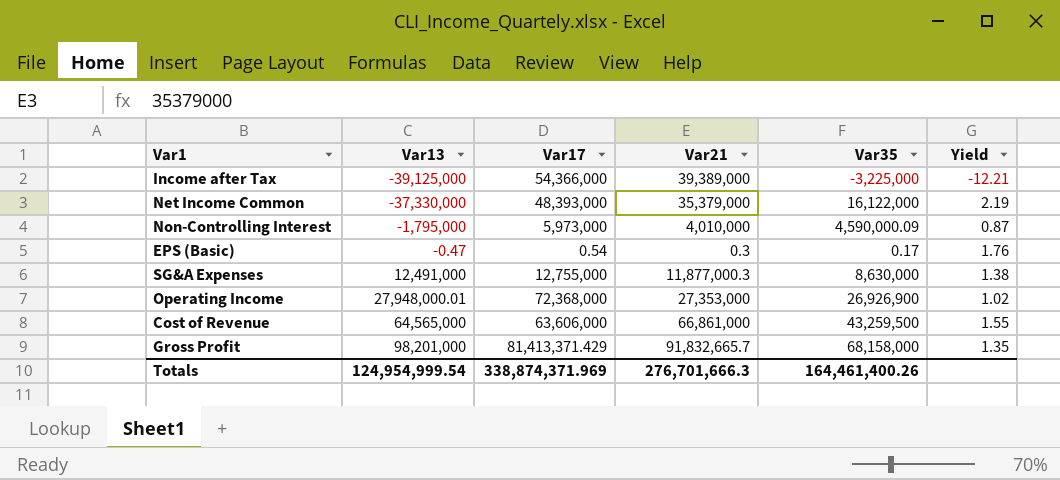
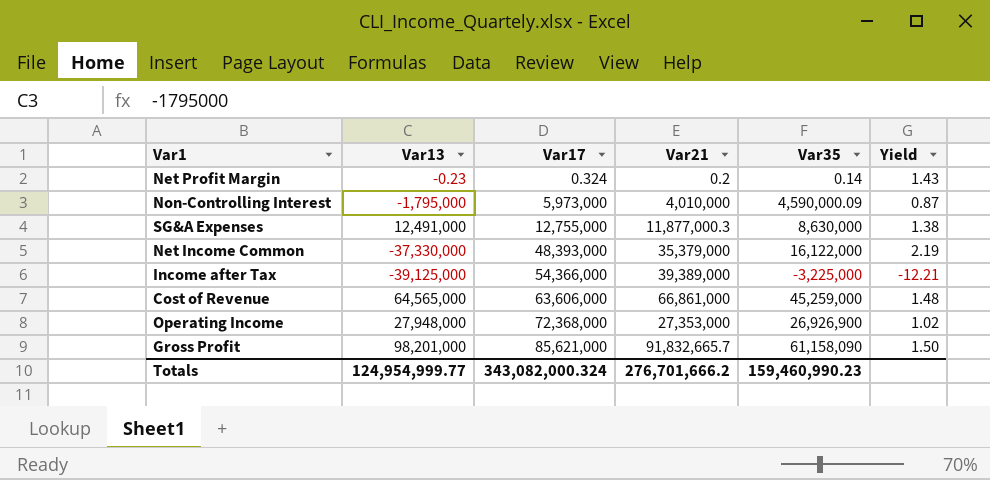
row order: Var13 ascending -> Var17 ascending
row EPS (Basic): -0.47 | 0.54 | 0.3 | 0.17 | 1.76 -> none
row Net Profit Margin: none -> -0.23 | 0.324 | 0.2 | 0.14 | 1.43
Cost of Revenue | Var35: 43,259,500 -> 45,259,000
Cost of Revenue | Yield: 1.55 -> 1.48
Operating Income | Var13: 27,948,000.01 -> 27,948,000
Gross Profit | Var17: 81,413,371.429 -> 85,621,000
Gross Profit | Var35: 68,158,000 -> 61,158,090
Gross Profit | Yield: 1.35 -> 1.50
Totals | Var13: 124,954,999.54 -> 124,954,999.77
Totals | Var17: 338,874,371.969 -> 343,082,000.324
Totals | Var21: 276,701,666.3 -> 276,701,666.2
Totals | Var35: 164,461,400.26 -> 159,460,990.23

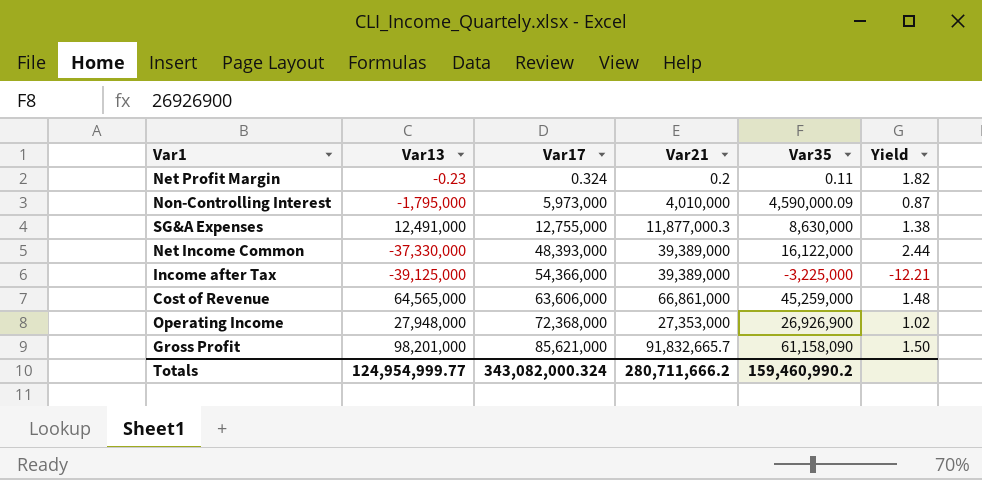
Net Profit Margin | Var35: 0.14 -> 0.11
Net Profit Margin | Yield: 1.43 -> 1.82
Net Income Common | Var21: 35,379,000 -> 39,389,000
Net Income Common | Yield: 2.19 -> 2.44
Totals | Var21: 276,701,666.2 -> 280,711,666.2
Totals | Var35: 159,460,990.23 -> 159,460,990.2

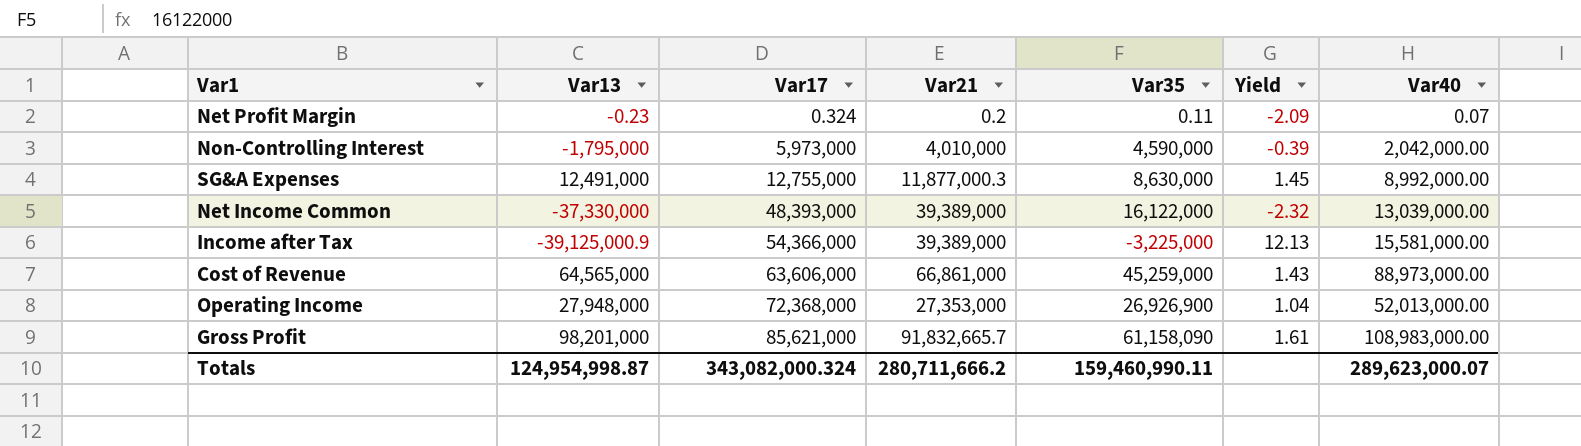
column Yield | formula: [Var21] / [Var35] -> [Var13] / [Var35]
column Var40 | position: none -> 7
Non-Controlling Interest | Var35: 4,590,000.09 -> 4,590,000
Income after Tax | Var13: -39,125,000 -> -39,125,000.9
Totals | Var13: 124,954,999.77 -> 124,954,998.87
Totals | Var35: 159,460,990.2 -> 159,460,990.11

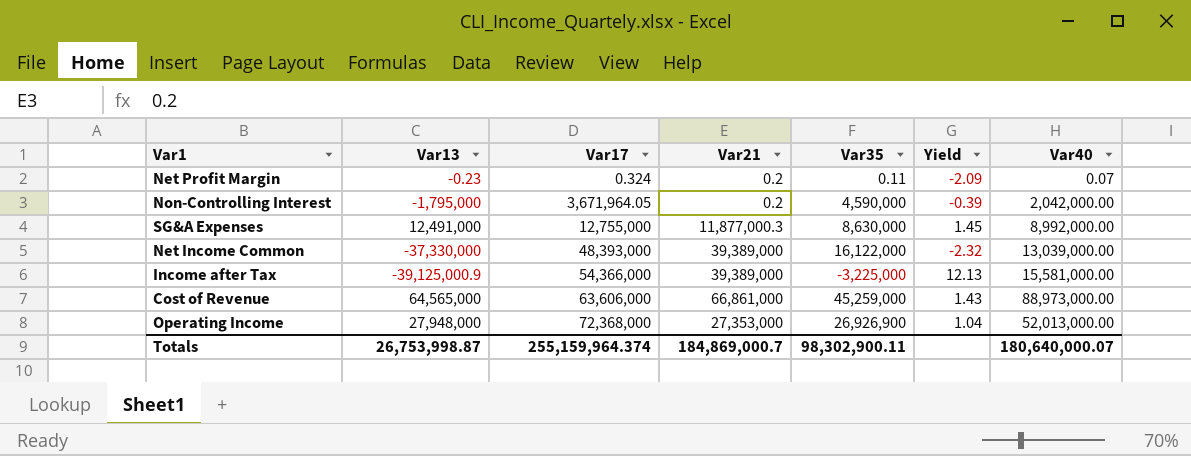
row Gross Profit: 98,201,000 | 85,621,000 | 91,832,665.7 | 61,158,090 | 1.61 | 108,983,000.00 -> none
Non-Controlling Interest | Var17: 5,973,000 -> 3,671,964.05
Non-Controlling Interest | Var21: 4,010,000 -> 0.2
Totals | Var13: 124,954,998.87 -> 26,753,998.87
Totals | Var17: 343,082,000.324 -> 255,159,964.374
Totals | Var21: 280,711,666.2 -> 184,869,000.7
Totals | Var35: 159,460,990.11 -> 98,302,900.11
Totals | Var40: 289,623,000.07 -> 180,640,000.07

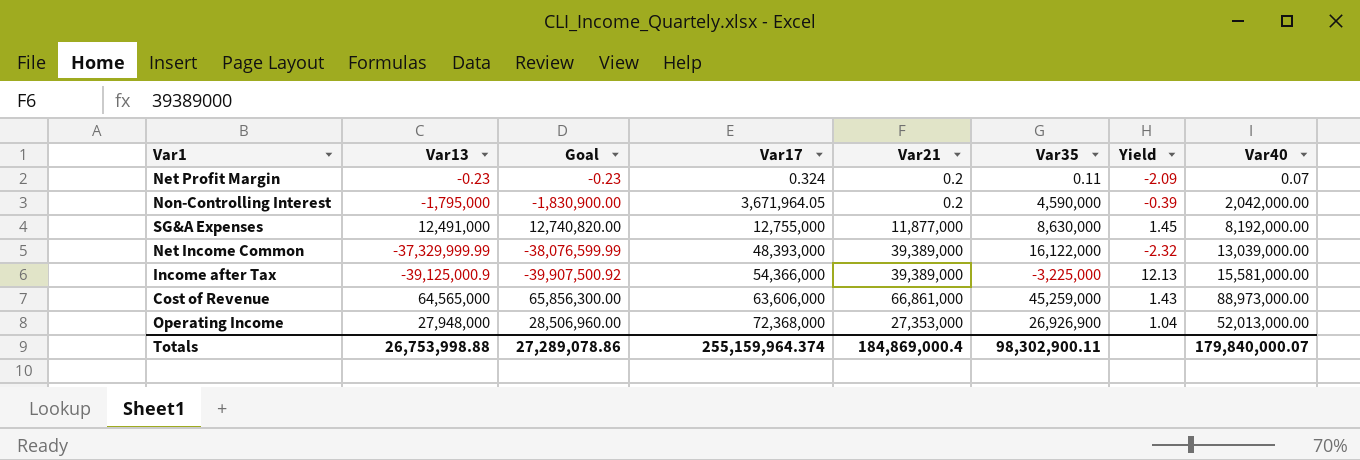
column Goal | formula: none -> [Var13] * 1.02
SG&A Expenses | Var21: 11,877,000.3 -> 11,877,000
SG&A Expenses | Var40: 8,992,000.00 -> 8,192,000.00
Net Income Common | Var13: -37,330,000 -> -37,329,999.99
Totals | Var13: 26,753,998.87 -> 26,753,998.88
Totals | Var21: 184,869,000.7 -> 184,869,000.4
Totals | Var40: 180,640,000.07 -> 179,840,000.07

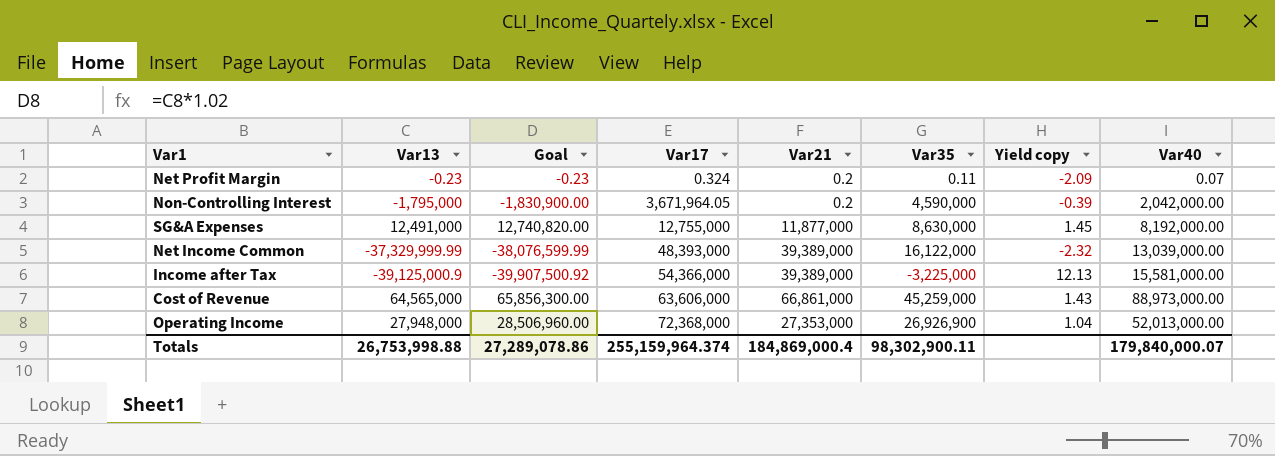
column name: Yield -> Yield copy

